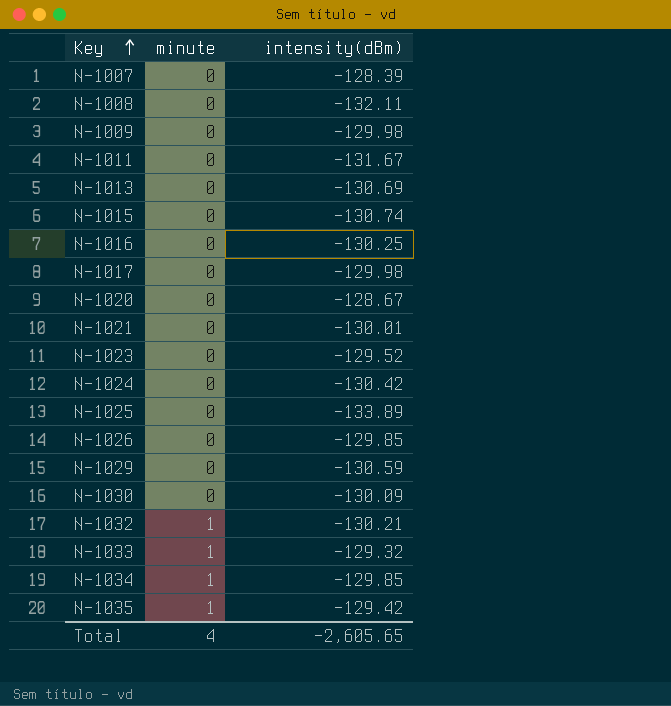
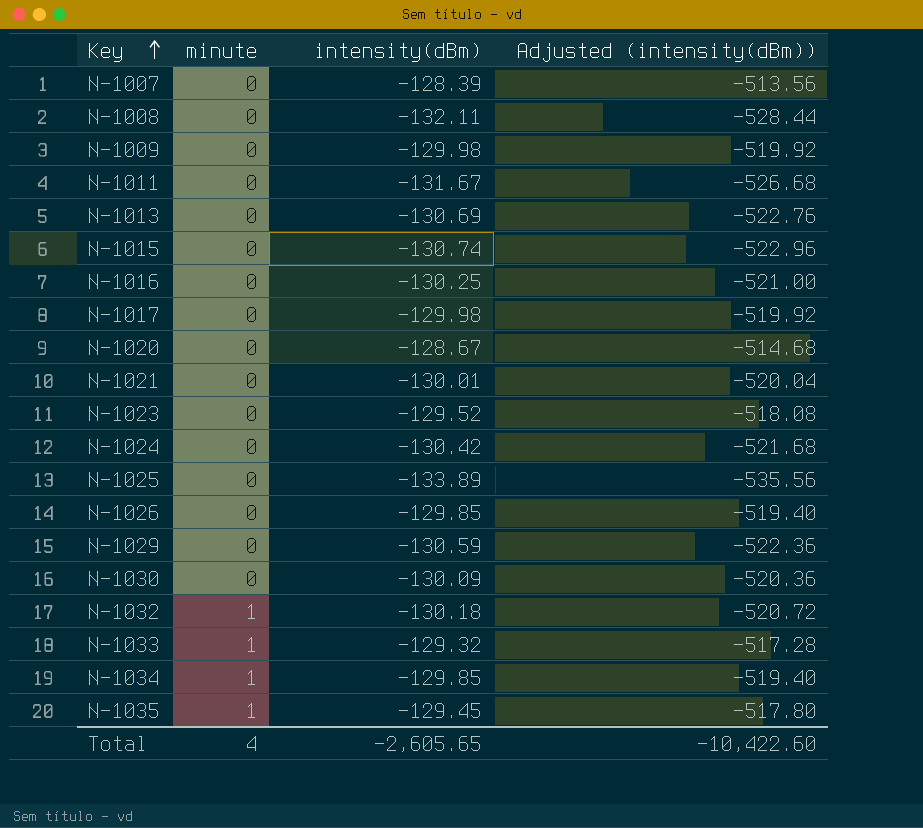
column Adjusted (intensity(dBm)) | formula: none -> [intensity(dBm)] * 4
N-1032 | intensity(dBm): -130.21 -> -130.18
N-1035 | intensity(dBm): -129.42 -> -129.45

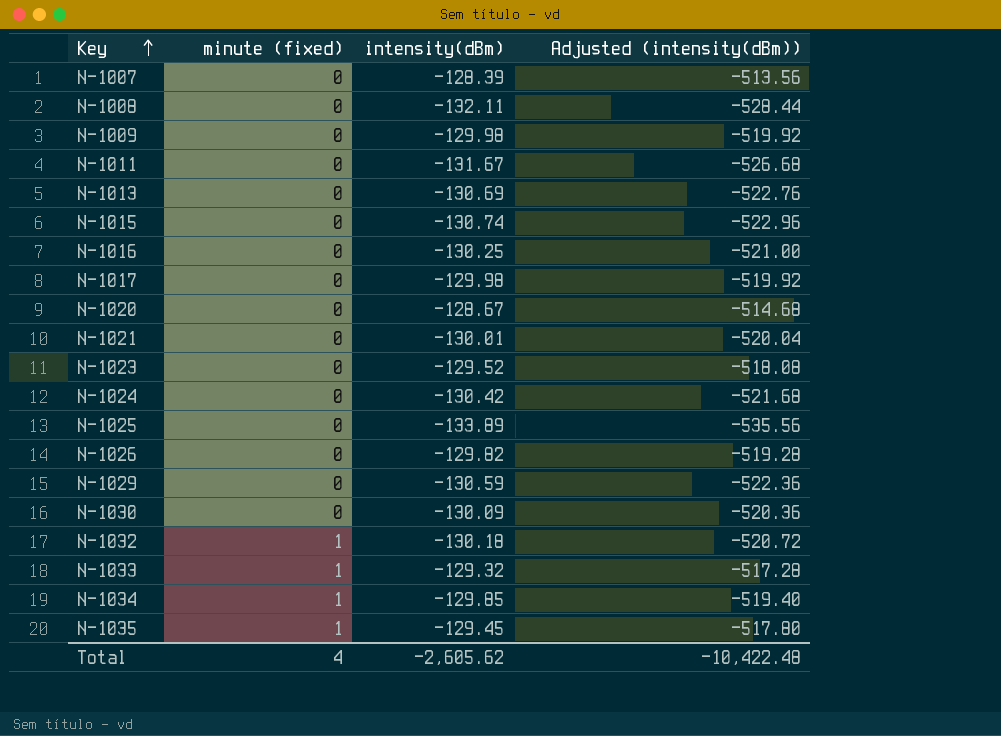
column name: minute -> minute (fixed)
N-1026 | intensity(dBm): -129.85 -> -129.82
N-1026 | Adjusted (intensity(dBm)): -519.40 -> -519.28
Total | intensity(dBm): -2,605.65 -> -2,605.62
Total | Adjusted (intensity(dBm)): -10,422.60 -> -10,422.48

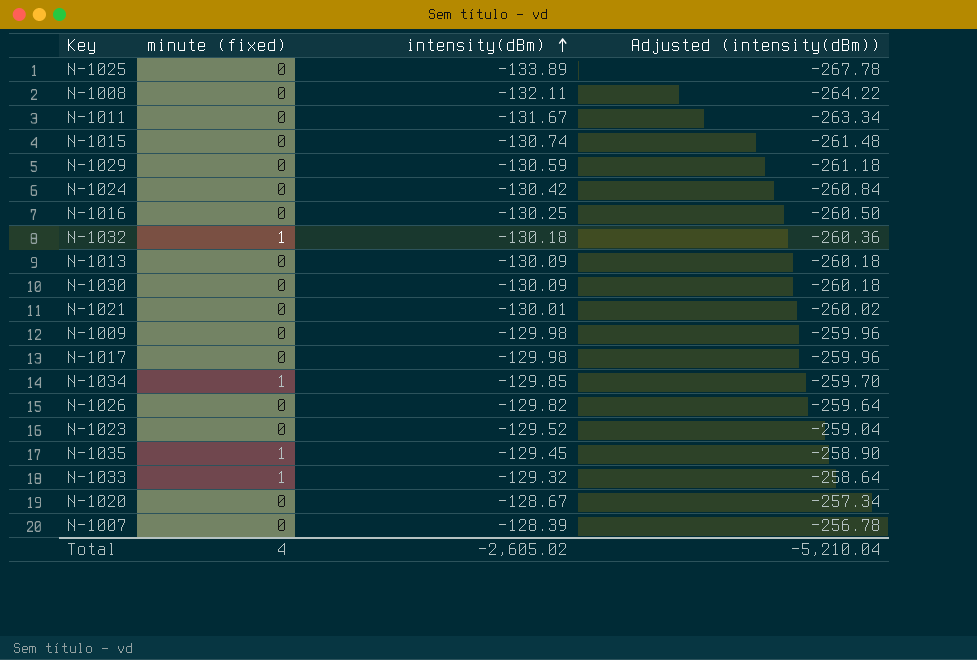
row order: Key ascending -> intensity(dBm) ascending
column Adjusted (intensity(dBm)) | formula: [intensity(dBm)] * 4 -> [intensity(dBm)] * 2
N-1013 | intensity(dBm): -130.69 -> -130.09
Total | intensity(dBm): -2,605.62 -> -2,605.02
Total | Adjusted (intensity(dBm)): -10,422.48 -> -5,210.04

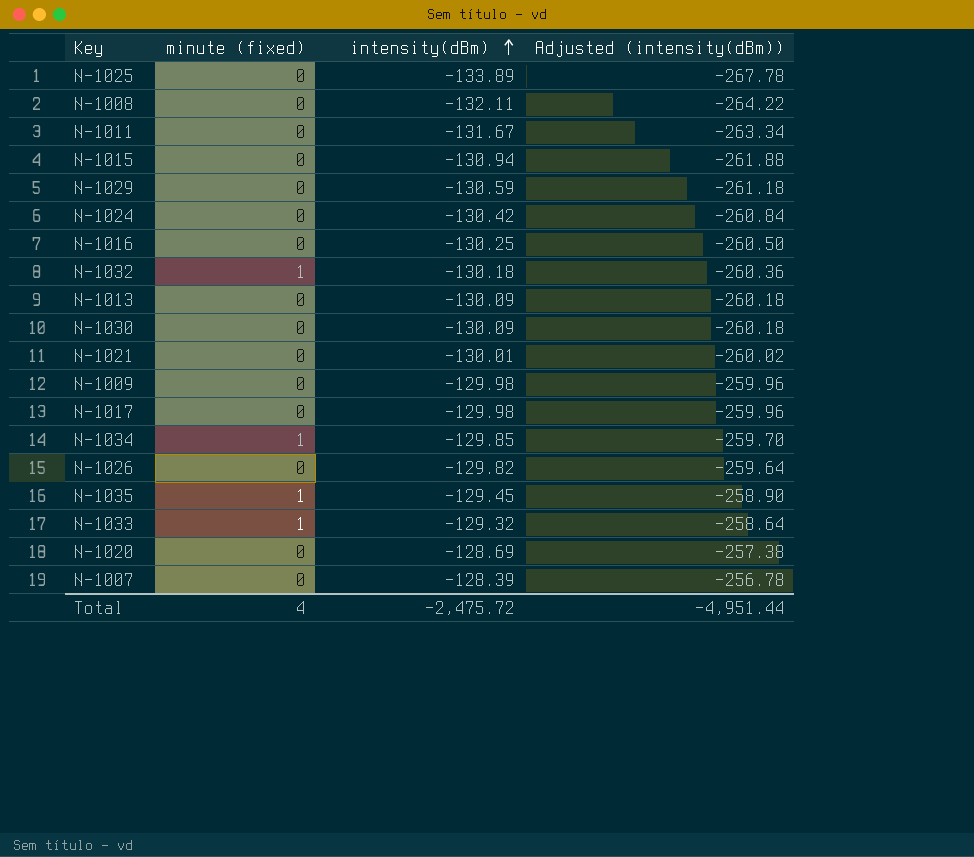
row N-1023: 0 | -129.52 | -259.04 -> none
N-1015 | intensity(dBm): -130.74 -> -130.94
N-1015 | Adjusted (intensity(dBm)): -261.48 -> -261.88
N-1020 | intensity(dBm): -128.67 -> -128.69
N-1020 | Adjusted (intensity(dBm)): -257.34 -> -257.38
Total | intensity(dBm): -2,605.02 -> -2,475.72
Total | Adjusted (intensity(dBm)): -5,210.04 -> -4,951.44

